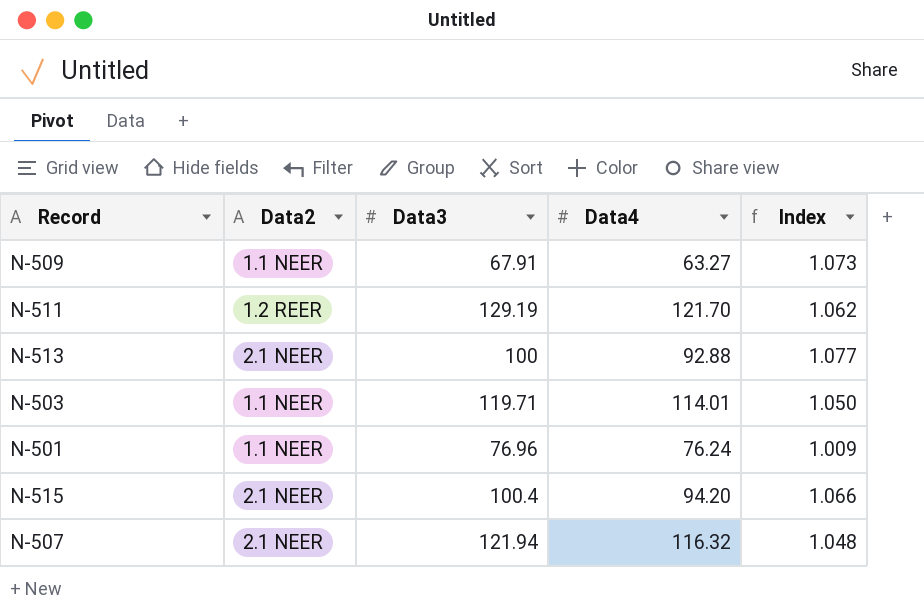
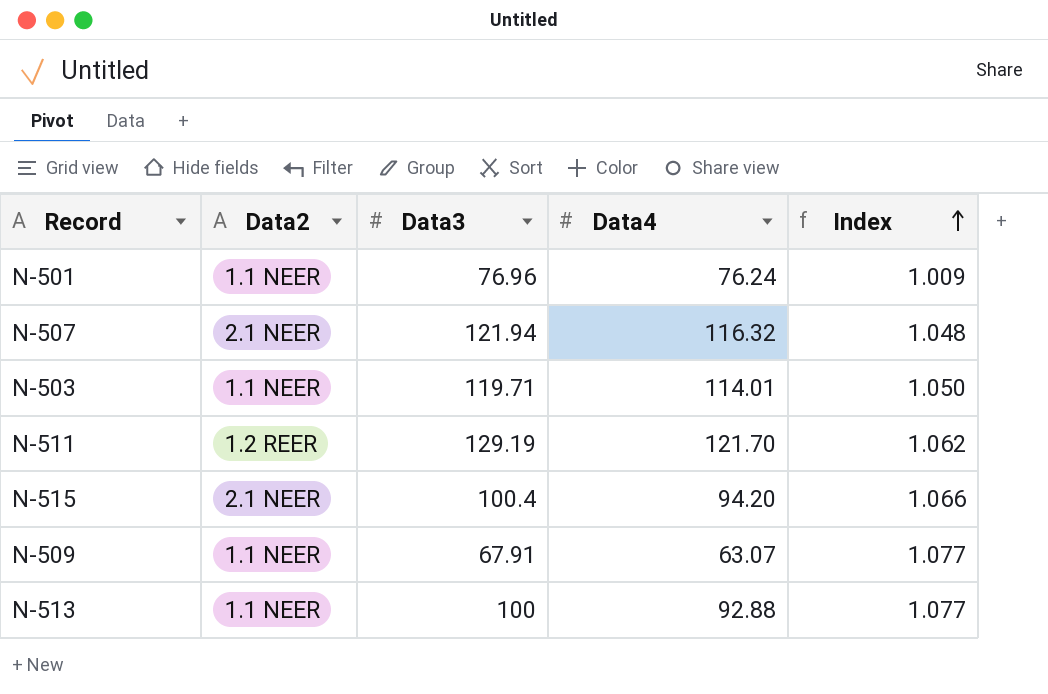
row order: none -> Index ascending
N-509 | Data4: 63.27 -> 63.07
N-509 | Index: 1.073 -> 1.077
N-513 | Data2: 2.1 NEER -> 1.1 NEER

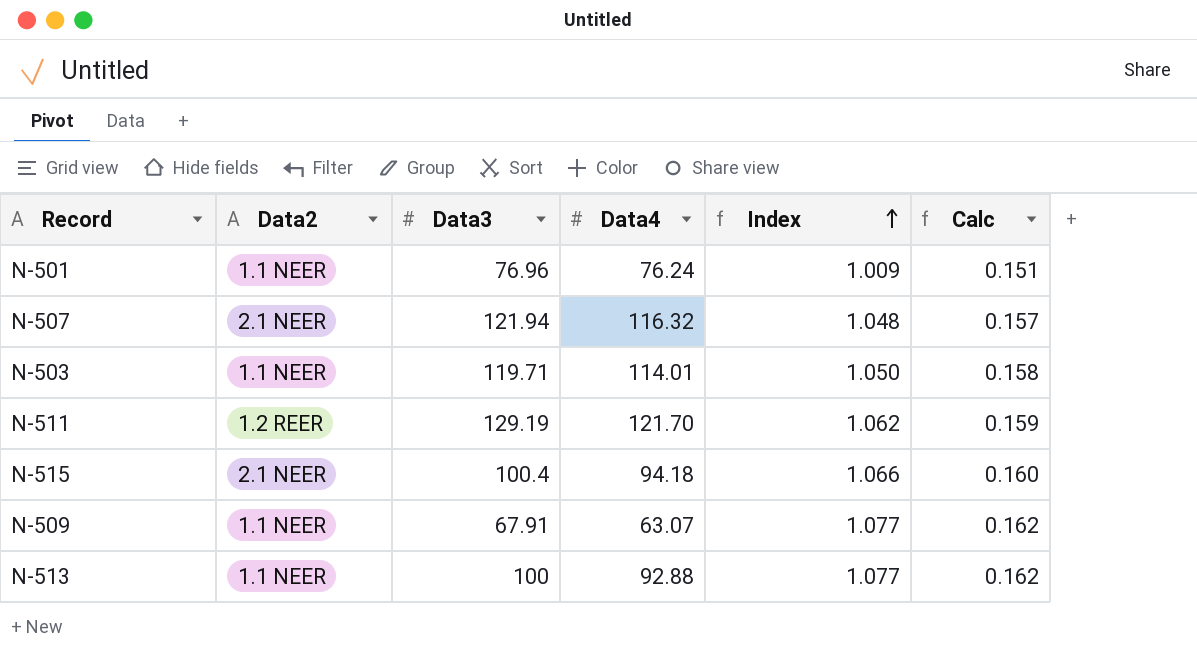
column Calc | formula: none -> [Index] * 0.15
N-515 | Data4: 94.20 -> 94.18

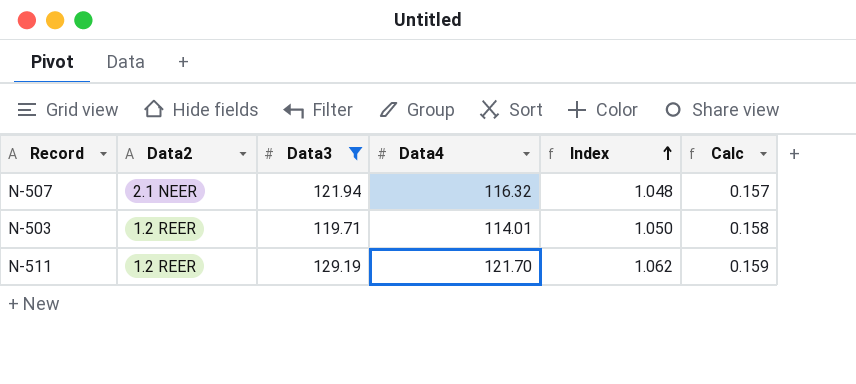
filter: none -> Data3 >= 119.71
N-503 | Data2: 1.1 NEER -> 1.2 REER

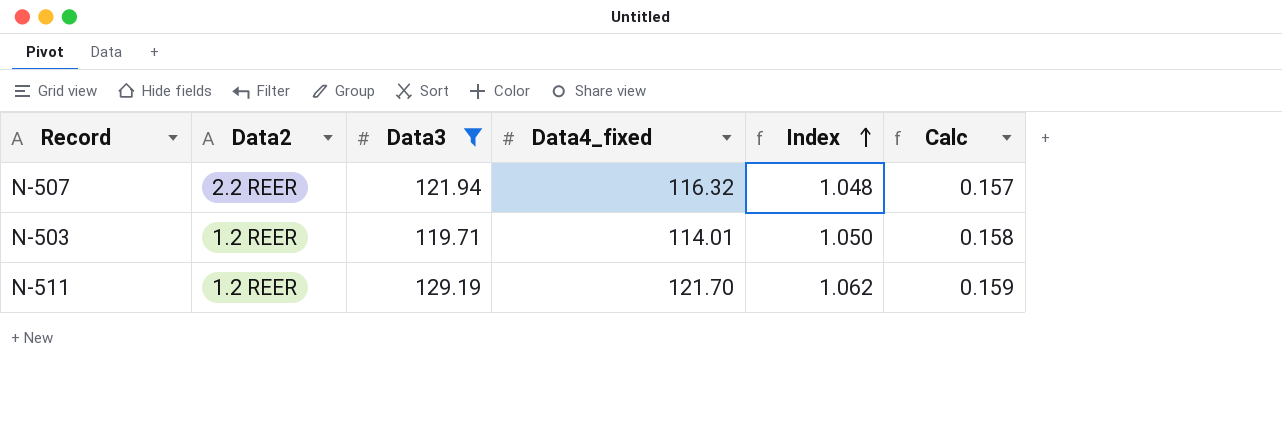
column name: Data4 -> Data4_fixed
N-507 | Data2: 2.1 NEER -> 2.2 REER

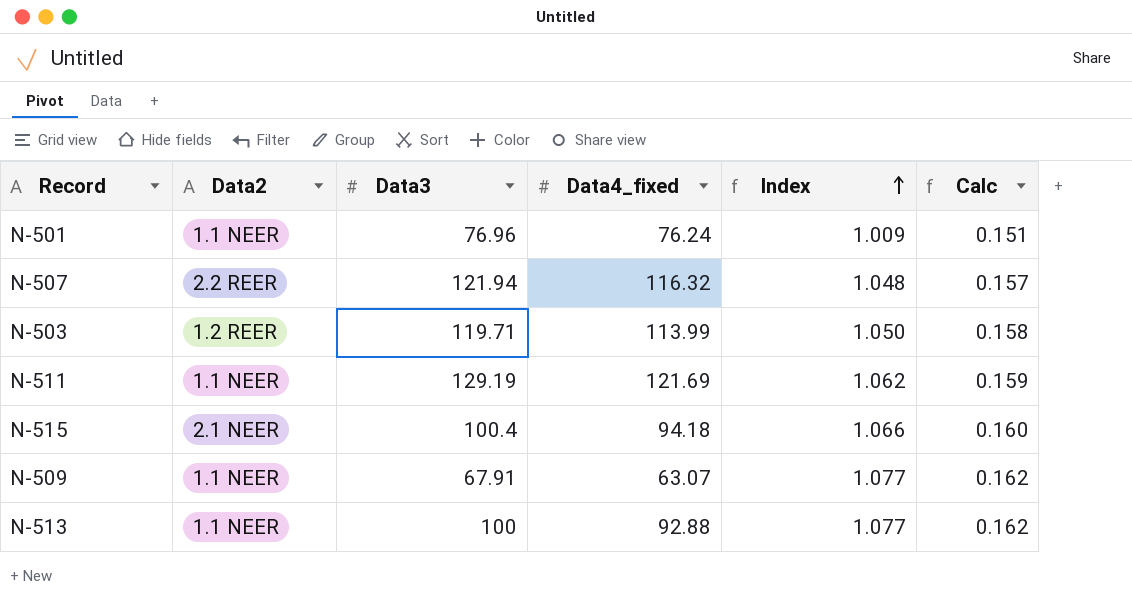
filter: Data3 >= 119.71 -> none
N-503 | Data4_fixed: 114.01 -> 113.99
N-511 | Data2: 1.2 REER -> 1.1 NEER
N-511 | Data4_fixed: 121.70 -> 121.69

